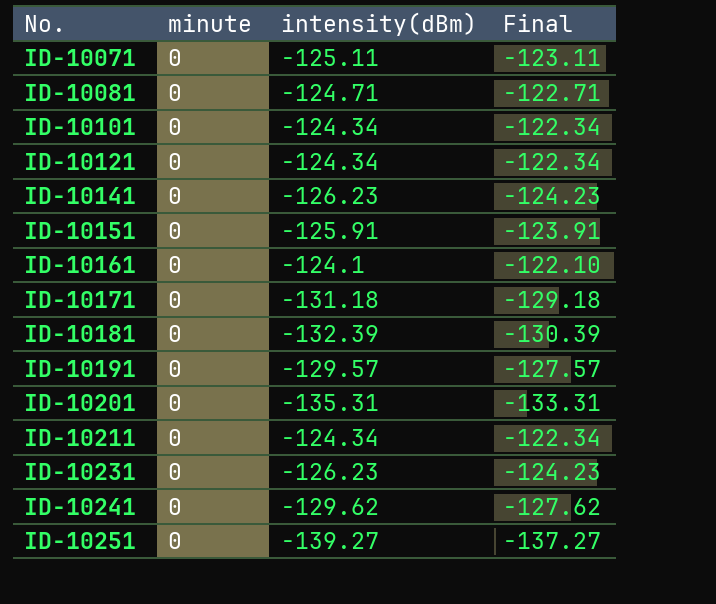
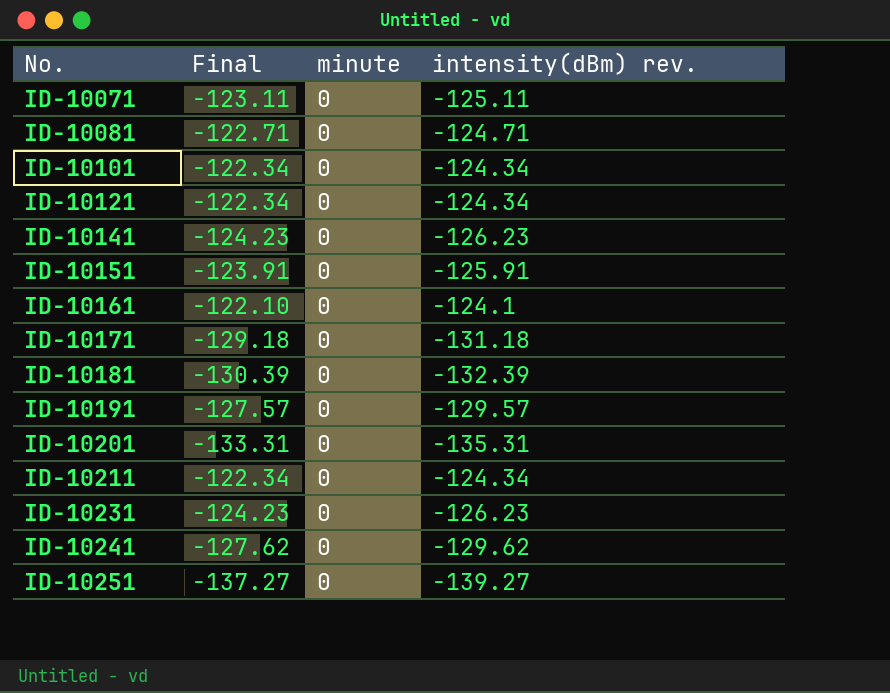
column Final | position: 4 -> 2
column name: intensity(dBm) -> intensity(dBm) rev.

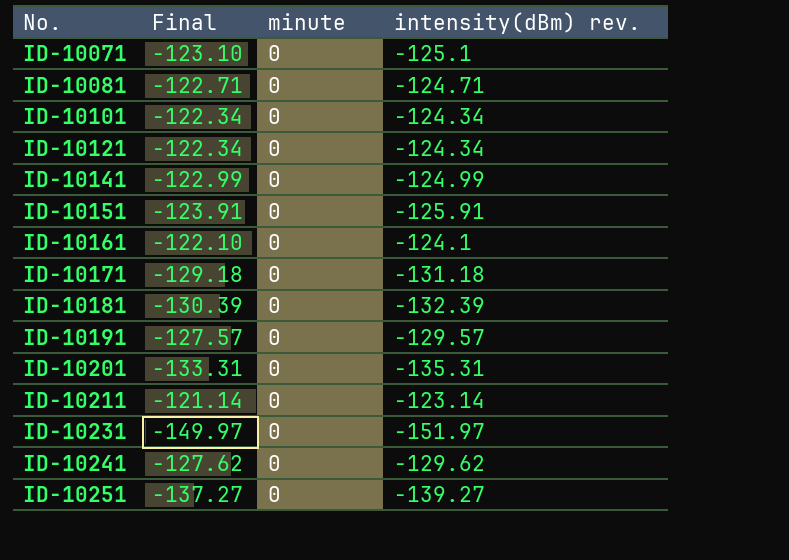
ID-10071 | Final: -123.11 -> -123.10
ID-10071 | intensity(dBm) rev.: -125.11 -> -125.1
ID-10141 | Final: -124.23 -> -122.99
ID-10141 | intensity(dBm) rev.: -126.23 -> -124.99
ID-10211 | Final: -122.34 -> -121.14
ID-10211 | intensity(dBm) rev.: -124.34 -> -123.14
ID-10231 | Final: -124.23 -> -149.97
ID-10231 | intensity(dBm) rev.: -126.23 -> -151.97

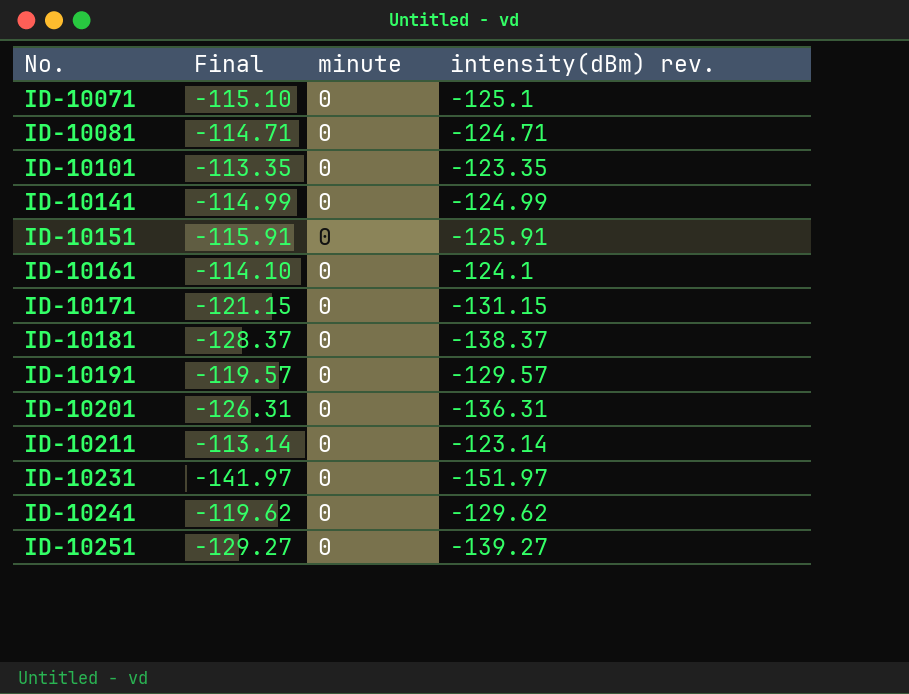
column Final | formula: [intensity(dBm) rev.] + 2 -> [intensity(dBm) rev.] + 10
row ID-10121: -122.34 | 0 | -124.34 -> none
ID-10101 | intensity(dBm) rev.: -124.34 -> -123.35
ID-10171 | intensity(dBm) rev.: -131.18 -> -131.15
ID-10181 | intensity(dBm) rev.: -132.39 -> -138.37
ID-10201 | intensity(dBm) rev.: -135.31 -> -136.31

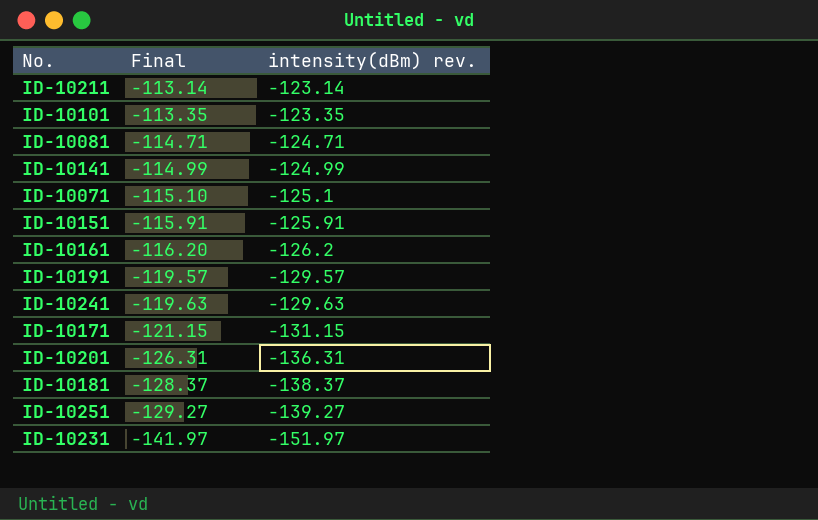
row order: No. ascending -> Final descending
column minute | position: 3 -> none
ID-10161 | Final: -114.10 -> -116.20
ID-10161 | intensity(dBm) rev.: -124.1 -> -126.2
ID-10241 | Final: -119.62 -> -119.63
ID-10241 | intensity(dBm) rev.: -129.62 -> -129.63

